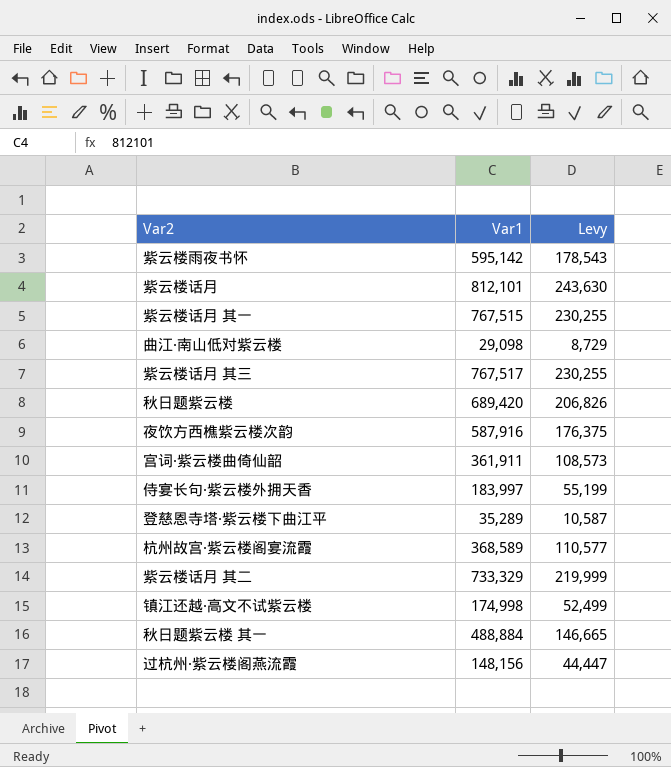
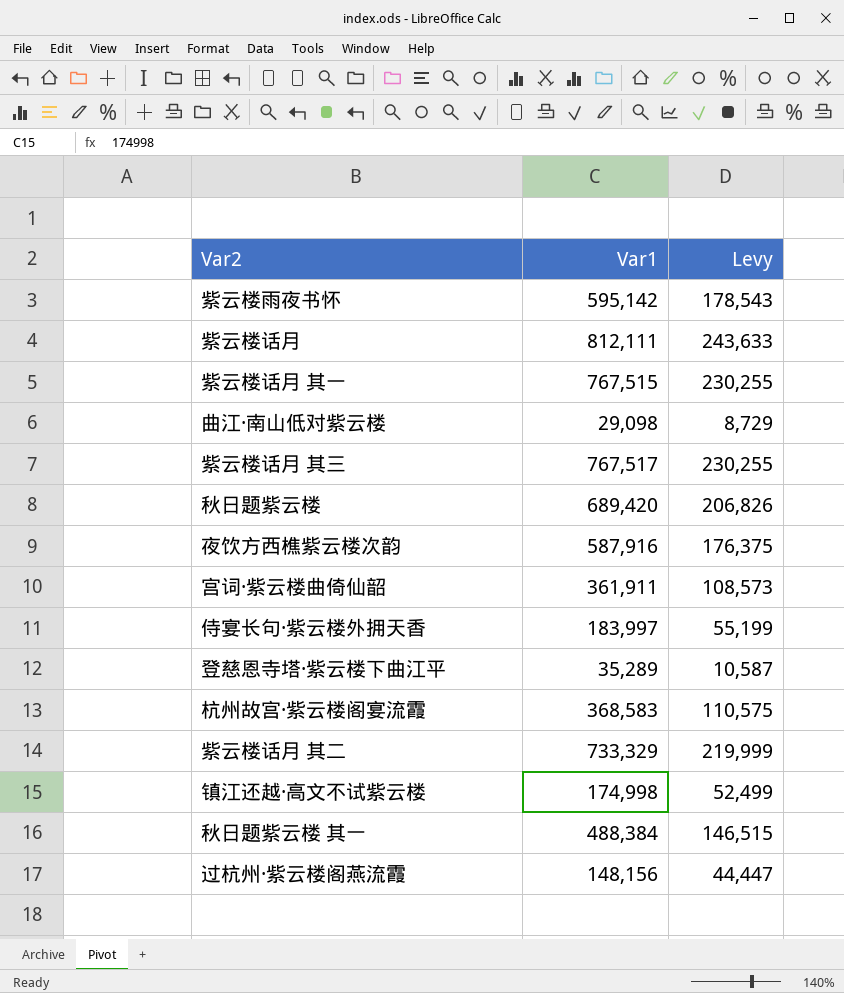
紫云楼话月 | Var1: 812,101 -> 812,111
紫云楼话月 | Levy: 243,630 -> 243,633
杭州故宫·紫云楼阁宴流霞 | Var1: 368,589 -> 368,583
杭州故宫·紫云楼阁宴流霞 | Levy: 110,577 -> 110,575
秋日题紫云楼 其一 | Var1: 488,884 -> 488,384
秋日题紫云楼 其一 | Levy: 146,665 -> 146,515

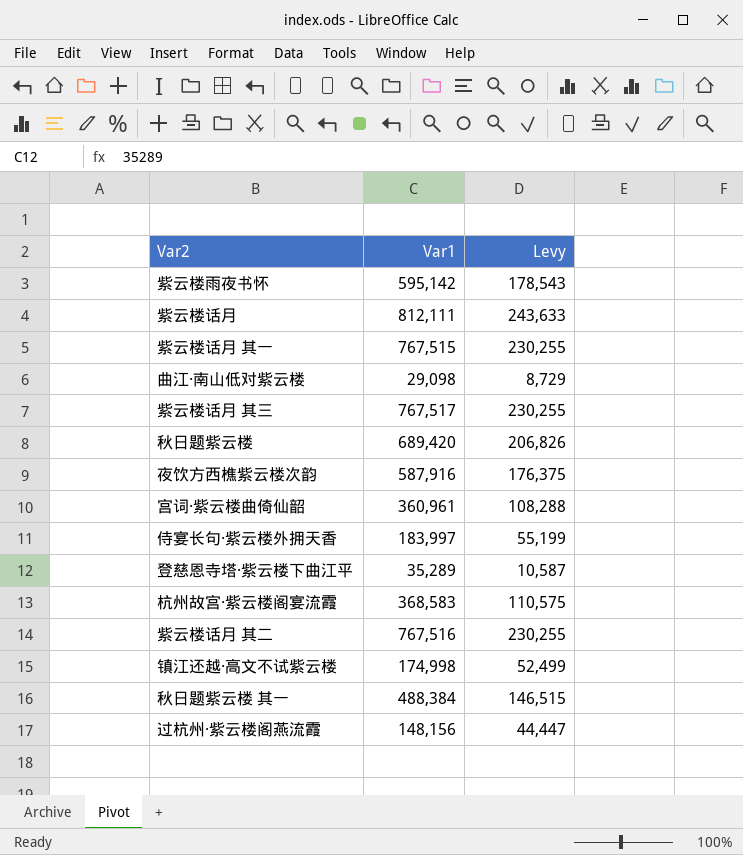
宫词·紫云楼曲倚仙韶 | Var1: 361,911 -> 360,961
宫词·紫云楼曲倚仙韶 | Levy: 108,573 -> 108,288
紫云楼话月 其二 | Var1: 733,329 -> 767,516
紫云楼话月 其二 | Levy: 219,999 -> 230,255

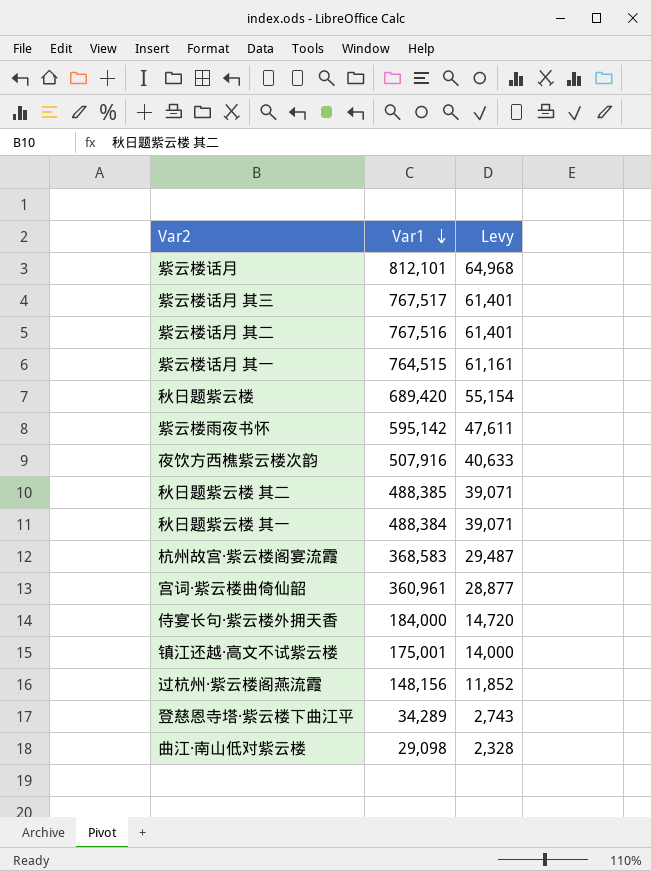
row order: none -> Var1 descending
column Levy | formula: [Var1] * 0.3 -> [Var1] * 0.08
紫云楼话月 | Var1: 812,111 -> 812,101
紫云楼话月 其一 | Var1: 767,515 -> 764,515
夜饮方西樵紫云楼次韵 | Var1: 587,916 -> 507,916
row 秋日题紫云楼 其二: none -> 488,385 | 39,071
侍宴长句·紫云楼外拥天香 | Var1: 183,997 -> 184,000
镇江还越·高文不试紫云楼 | Var1: 174,998 -> 175,001
登慈恩寺塔·紫云楼下曲江平 | Var1: 35,289 -> 34,289

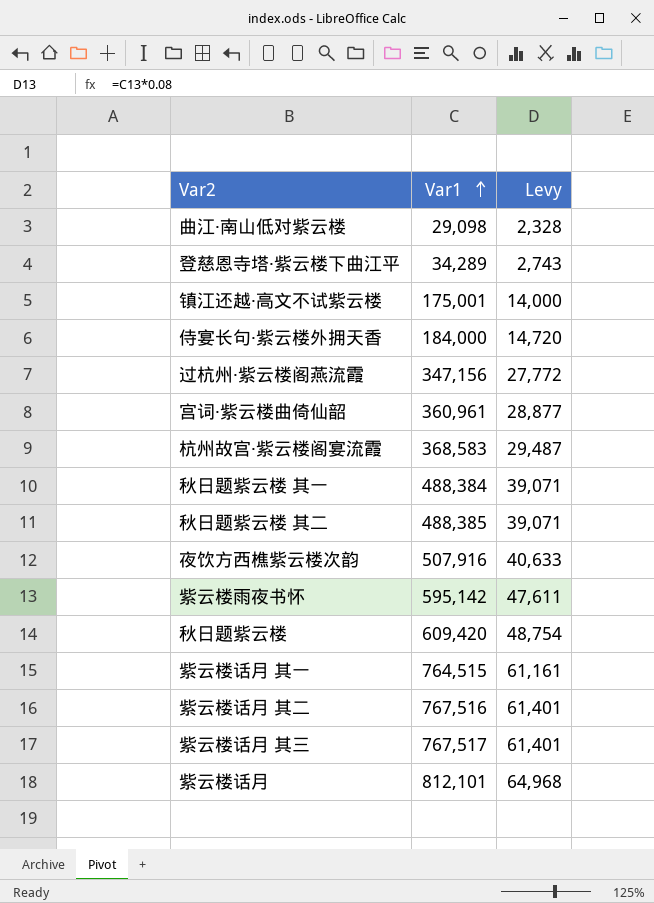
row order: Var1 descending -> Var1 ascending
过杭州·紫云楼阁燕流霞 | Var1: 148,156 -> 347,156
过杭州·紫云楼阁燕流霞 | Levy: 11,852 -> 27,772
秋日题紫云楼 | Var1: 689,420 -> 609,420
秋日题紫云楼 | Levy: 55,154 -> 48,754

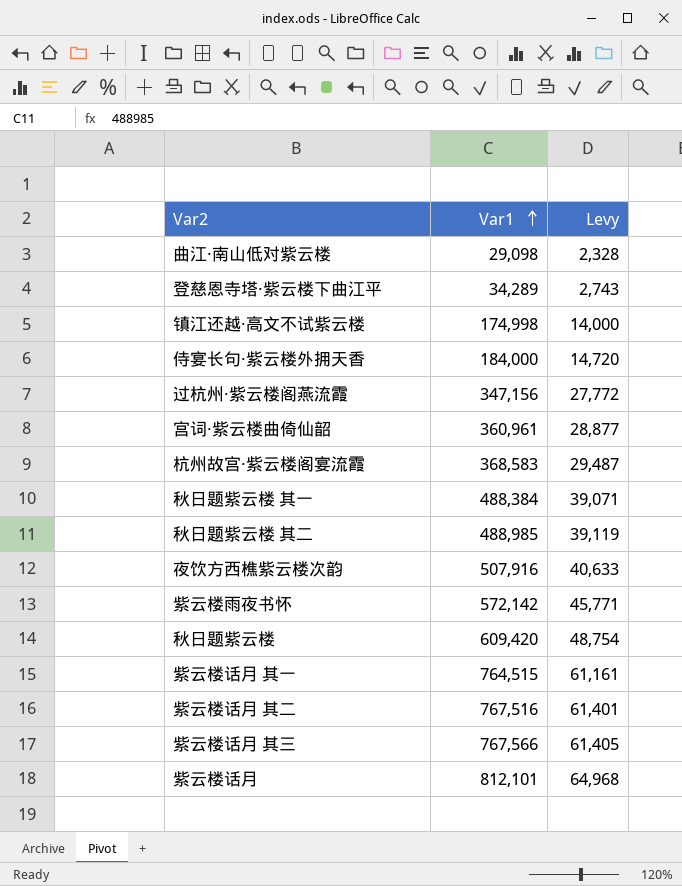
镇江还越·高文不试紫云楼 | Var1: 175,001 -> 174,998
秋日题紫云楼 其二 | Var1: 488,385 -> 488,985
秋日题紫云楼 其二 | Levy: 39,071 -> 39,119
紫云楼雨夜书怀 | Var1: 595,142 -> 572,142
紫云楼雨夜书怀 | Levy: 47,611 -> 45,771
紫云楼话月 其三 | Var1: 767,517 -> 767,566
紫云楼话月 其三 | Levy: 61,401 -> 61,405

